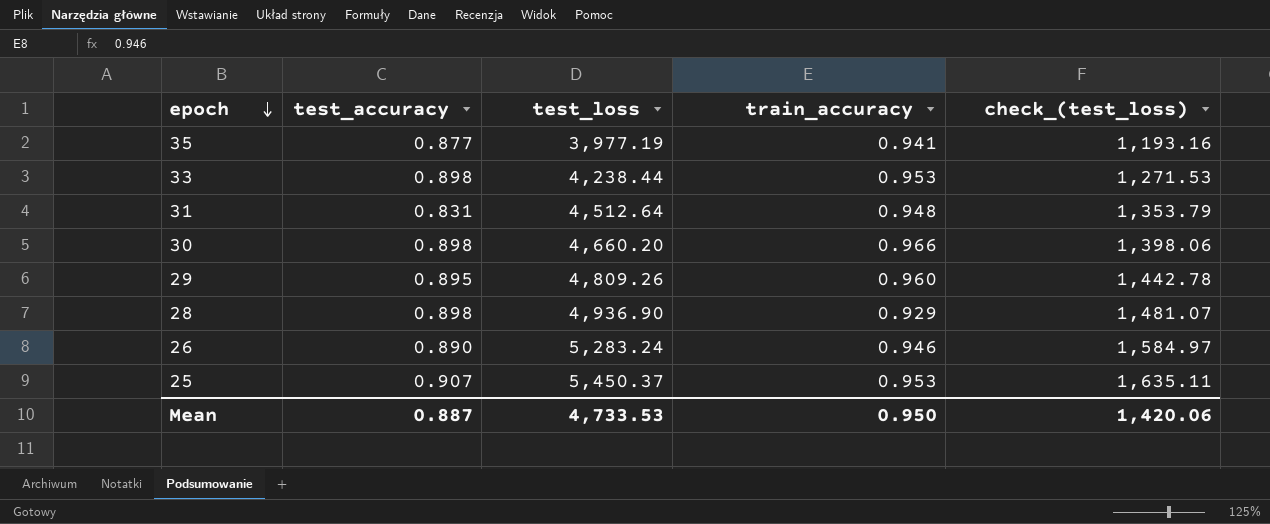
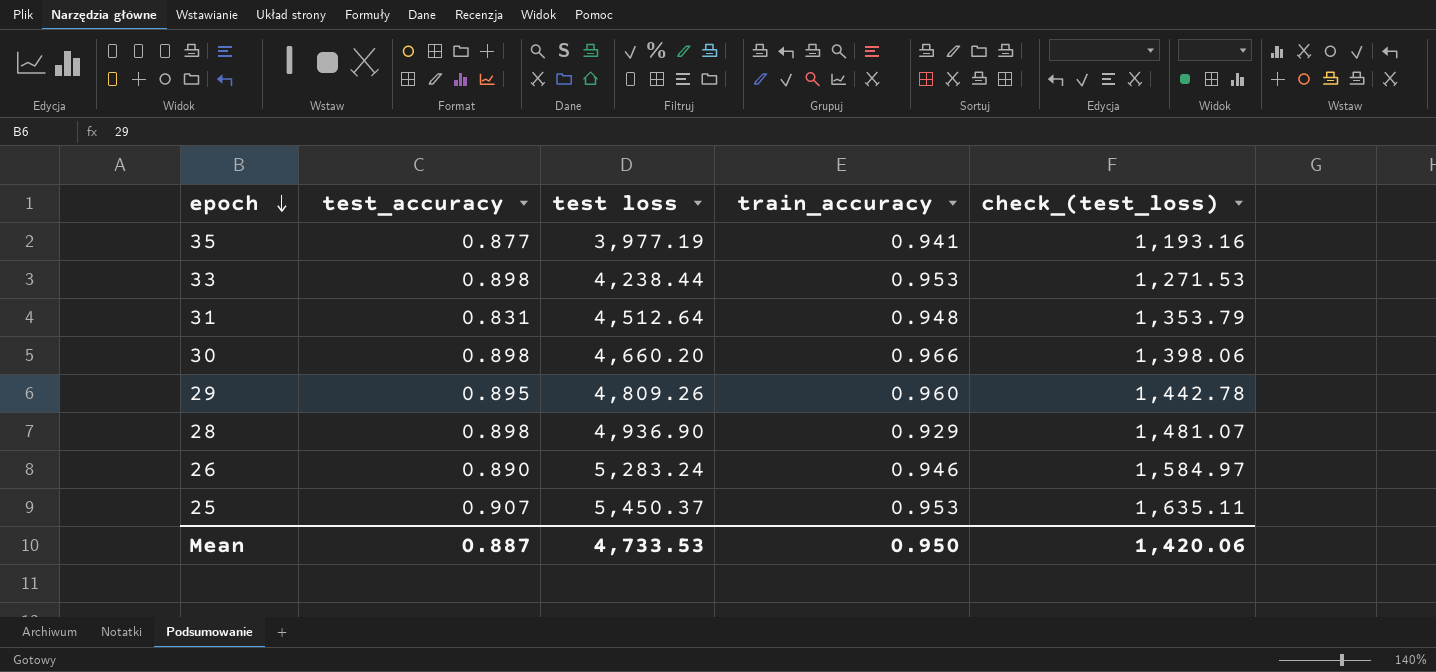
column name: test_loss -> test loss

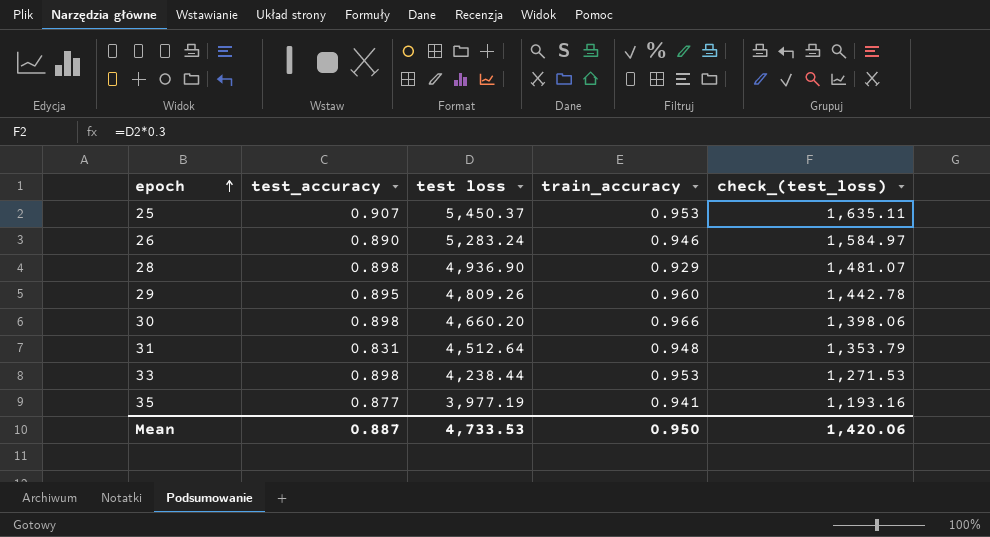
row order: epoch descending -> epoch ascending

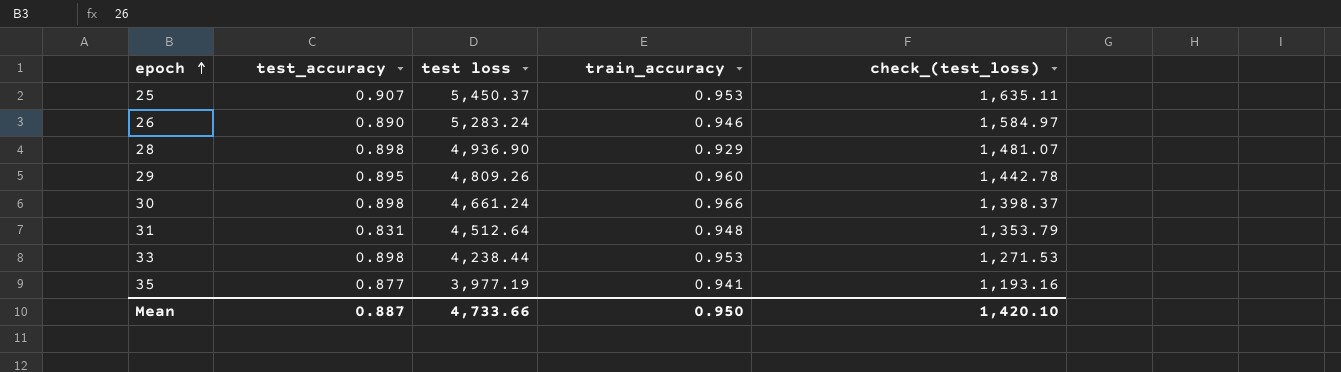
30 | test loss: 4,660.20 -> 4,661.24
30 | check_(test_loss): 1,398.06 -> 1,398.37
Mean | test loss: 4,733.53 -> 4,733.66
Mean | check_(test_loss): 1,420.06 -> 1,420.10

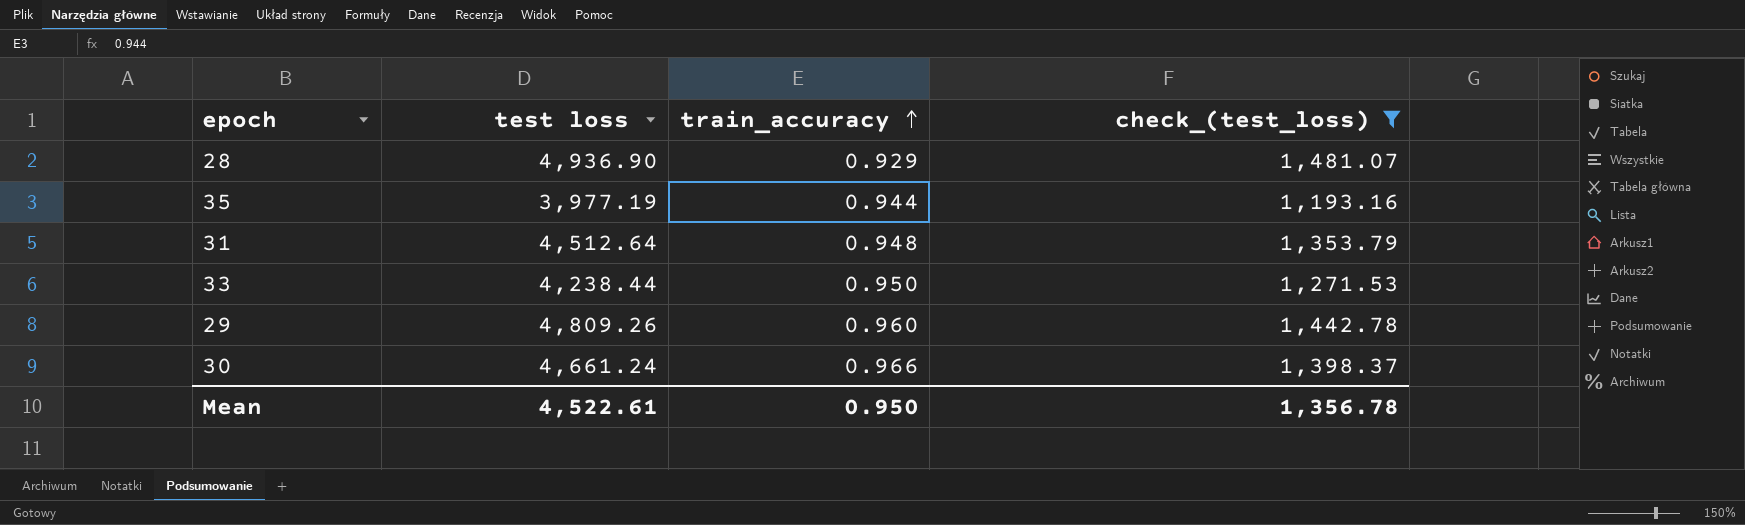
filter: none -> check_(test_loss) <= 1,481.07
row order: epoch ascending -> train_accuracy ascending
column test_accuracy | position: 2 -> none
35 | train_accuracy: 0.941 -> 0.944
33 | train_accuracy: 0.953 -> 0.950
Mean | test loss: 4,733.66 -> 4,522.61
Mean | check_(test_loss): 1,420.10 -> 1,356.78

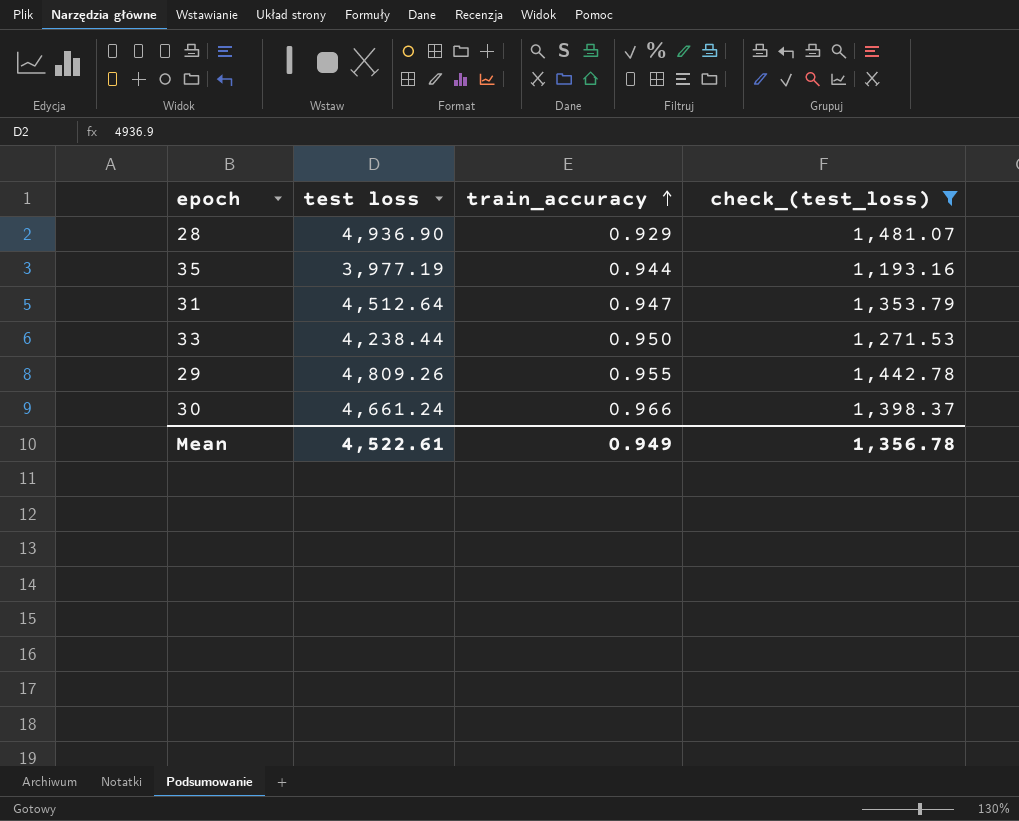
31 | train_accuracy: 0.948 -> 0.947
29 | train_accuracy: 0.960 -> 0.955
Mean | train_accuracy: 0.950 -> 0.949

